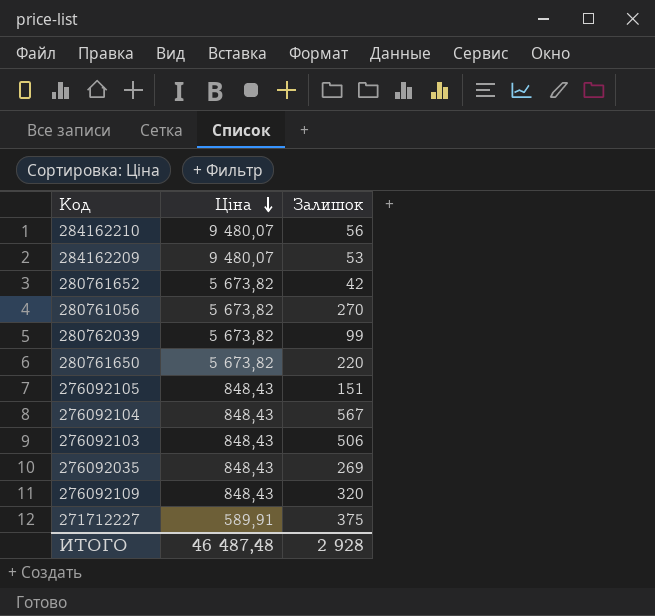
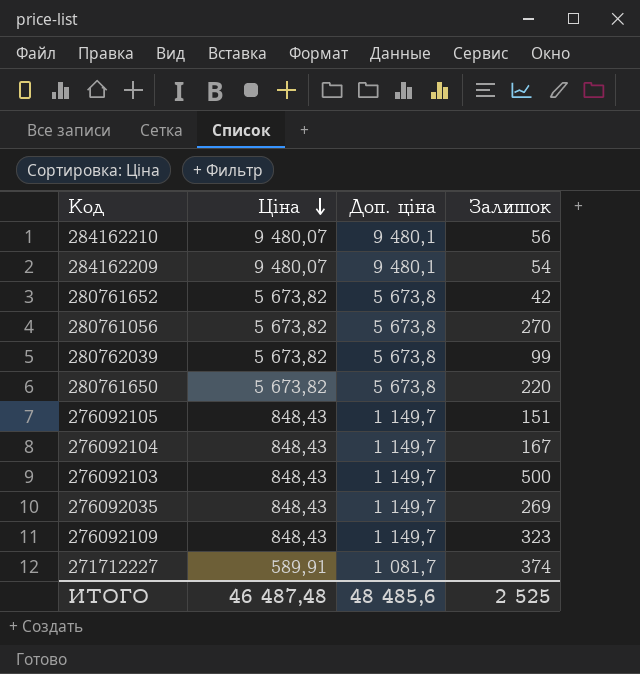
column Доп. ціна | position: none -> 3
284162209 | Залишок: 53 -> 54
276092104 | Залишок: 567 -> 167
276092103 | Залишок: 506 -> 500
276092109 | Залишок: 320 -> 323
271712227 | Залишок: 375 -> 374
ИТОГО | Залишок: 2 928 -> 2 525

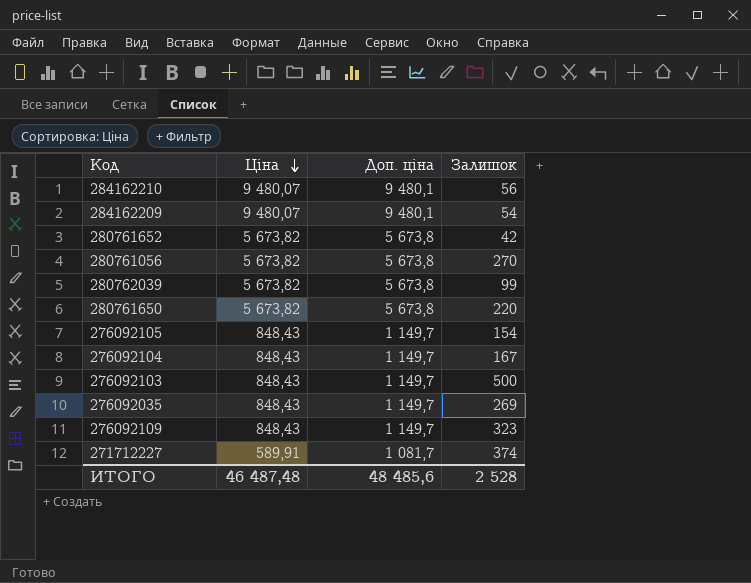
276092105 | Залишок: 151 -> 154
ИТОГО | Залишок: 2 525 -> 2 528

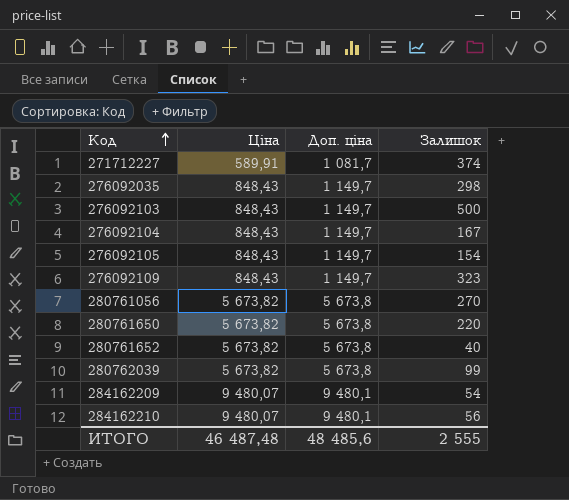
row order: Ціна descending -> Код ascending
276092035 | Залишок: 269 -> 298
280761652 | Залишок: 42 -> 40
ИТОГО | Залишок: 2 528 -> 2 555

